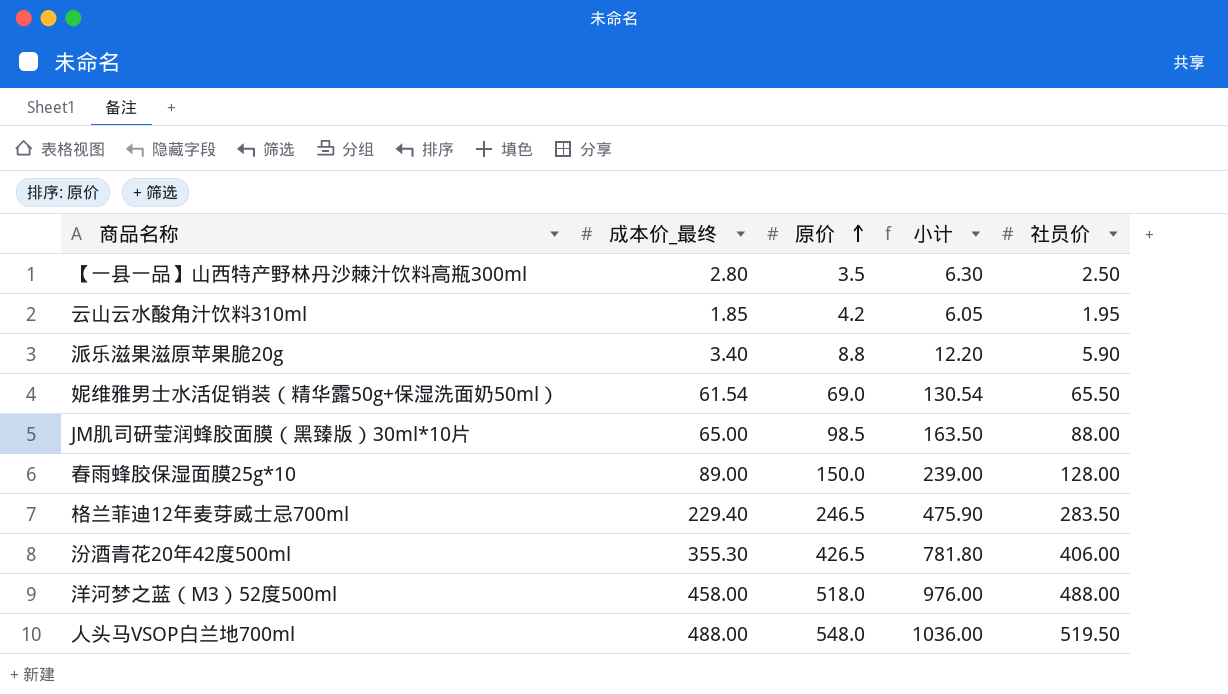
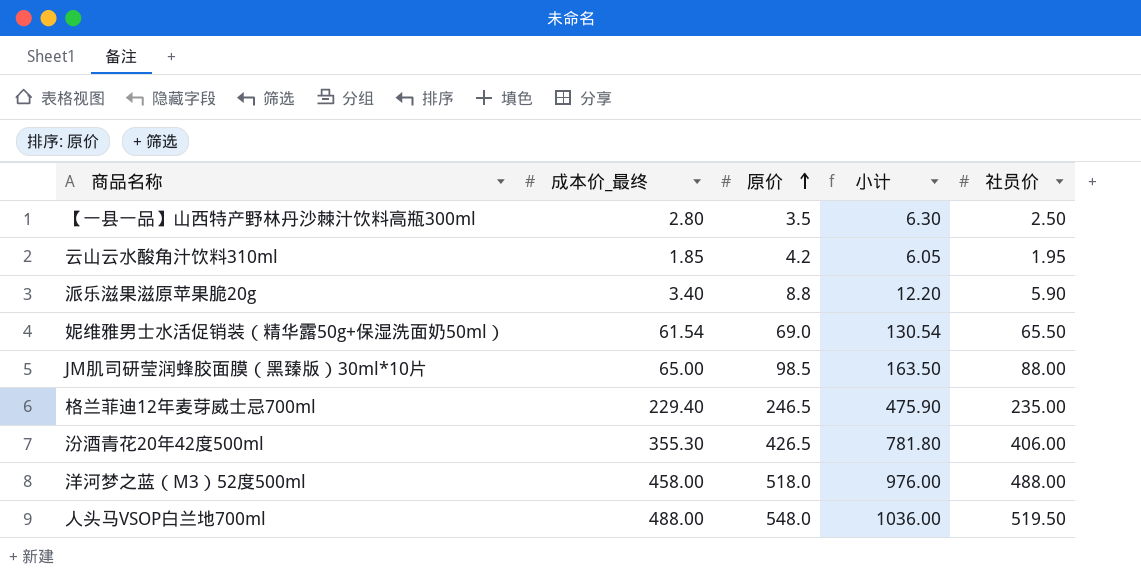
row 春雨蜂胶保湿面膜25g*10: 89.00 | 150.0 | 239.00 | 128.00 -> none
格兰菲迪12年麦芽威士忌700ml | 社员价: 283.50 -> 235.00

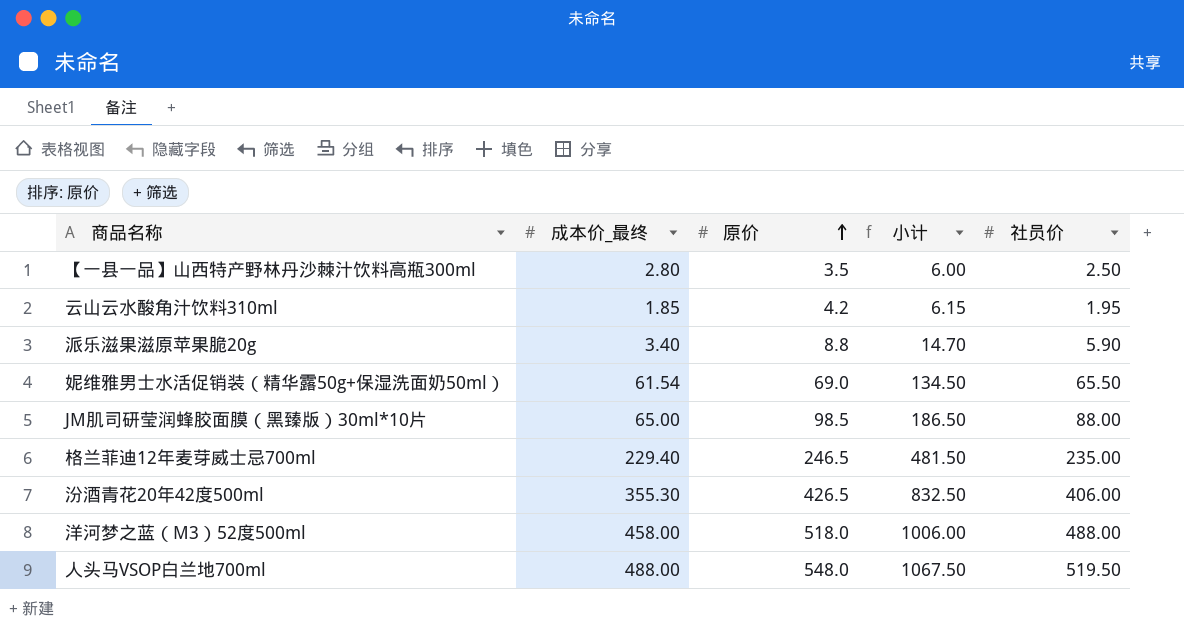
column 小计 | formula: [成本价_最终] + [原价] -> [原价] + [社员价]

